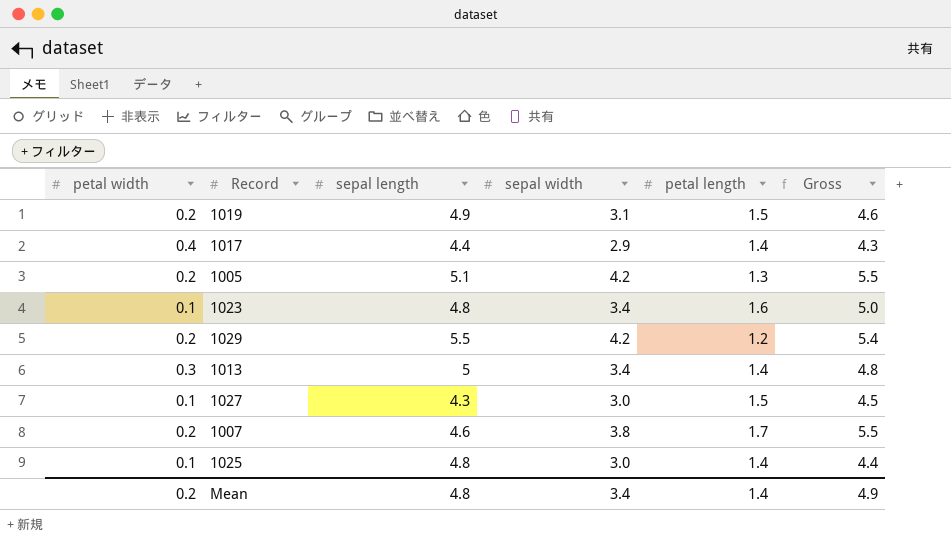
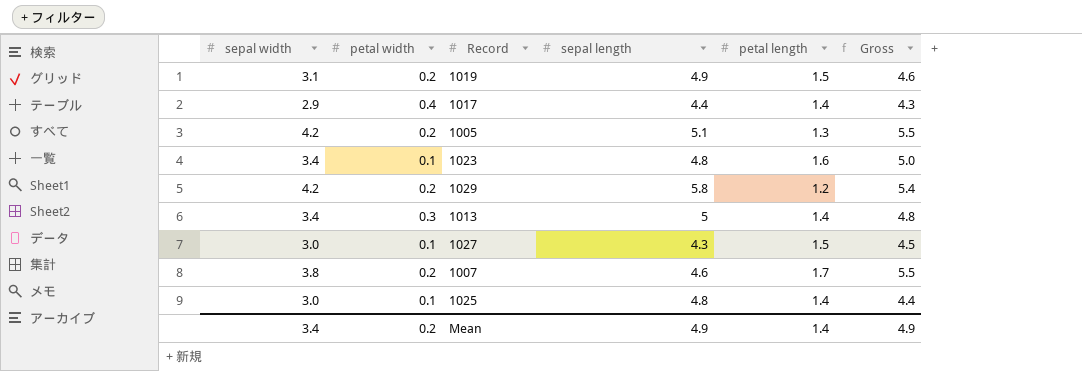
column sepal width | position: 4 -> 1
1029 | sepal length: 5.5 -> 5.8
Mean | sepal length: 4.8 -> 4.9

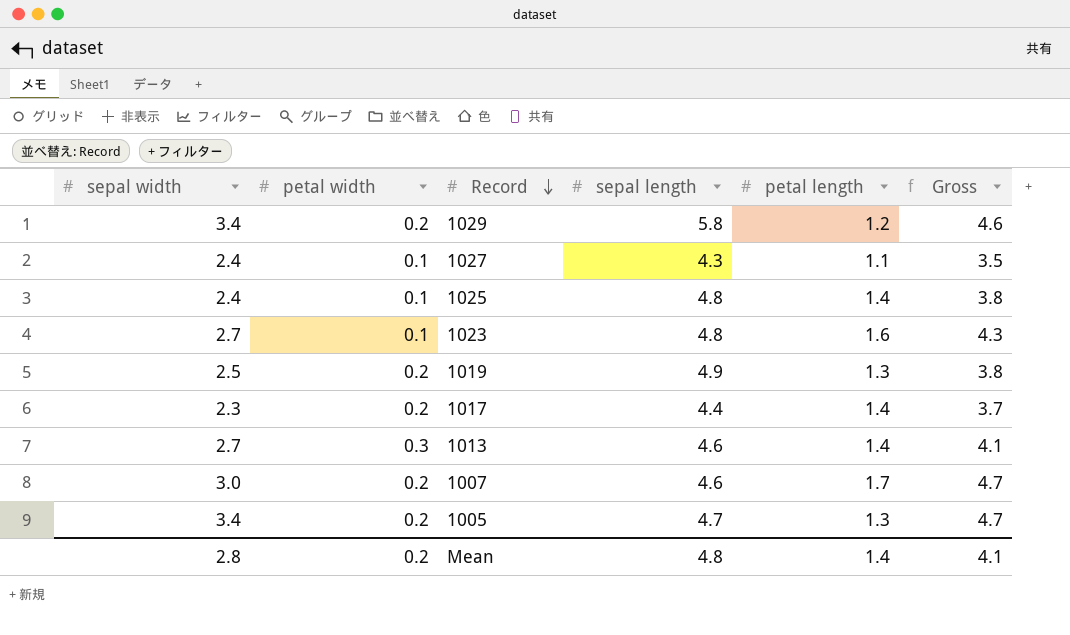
row order: none -> Record descending
1029 | sepal width: 4.2 -> 3.4
1029 | Gross: 5.4 -> 4.6
1027 | sepal width: 3.0 -> 2.4
1027 | petal length: 1.5 -> 1.1
1027 | Gross: 4.5 -> 3.5
1025 | sepal width: 3.0 -> 2.4
1025 | Gross: 4.4 -> 3.8
1023 | sepal width: 3.4 -> 2.7
1023 | Gross: 5.0 -> 4.3
1019 | sepal width: 3.1 -> 2.5
1019 | petal length: 1.5 -> 1.3
1019 | Gross: 4.6 -> 3.8
1017 | sepal width: 2.9 -> 2.3
1017 | petal width: 0.4 -> 0.2
1017 | Gross: 4.3 -> 3.7
1013 | sepal width: 3.4 -> 2.7
1013 | sepal length: 5 -> 4.6
1013 | Gross: 4.8 -> 4.1
1007 | sepal width: 3.8 -> 3.0
1007 | Gross: 5.5 -> 4.7
1005 | sepal width: 4.2 -> 3.4
1005 | sepal length: 5.1 -> 4.7
1005 | Gross: 5.5 -> 4.7
Mean | sepal width: 3.4 -> 2.8
Mean | sepal length: 4.9 -> 4.8
Mean | Gross: 4.9 -> 4.1

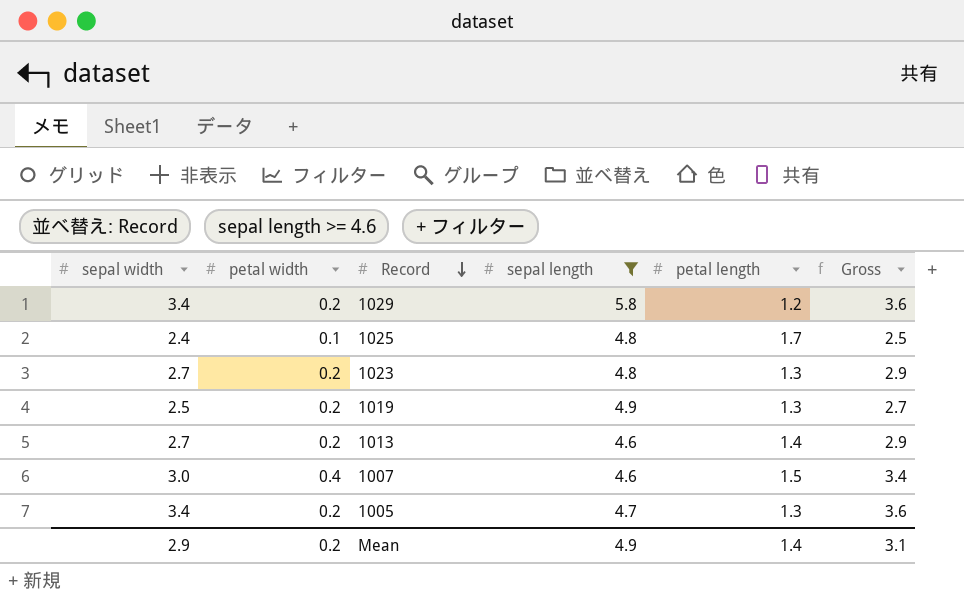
filter: none -> sepal length >= 4.6
column Gross | formula: [sepal width] + [petal length] -> [sepal width] + [petal width]
1025 | petal length: 1.4 -> 1.7
1023 | petal width: 0.1 -> 0.2
1023 | petal length: 1.6 -> 1.3
1013 | petal width: 0.3 -> 0.2
1007 | petal width: 0.2 -> 0.4
1007 | petal length: 1.7 -> 1.5
Mean | sepal width: 2.8 -> 2.9
Mean | sepal length: 4.8 -> 4.9
Mean | Gross: 4.1 -> 3.1

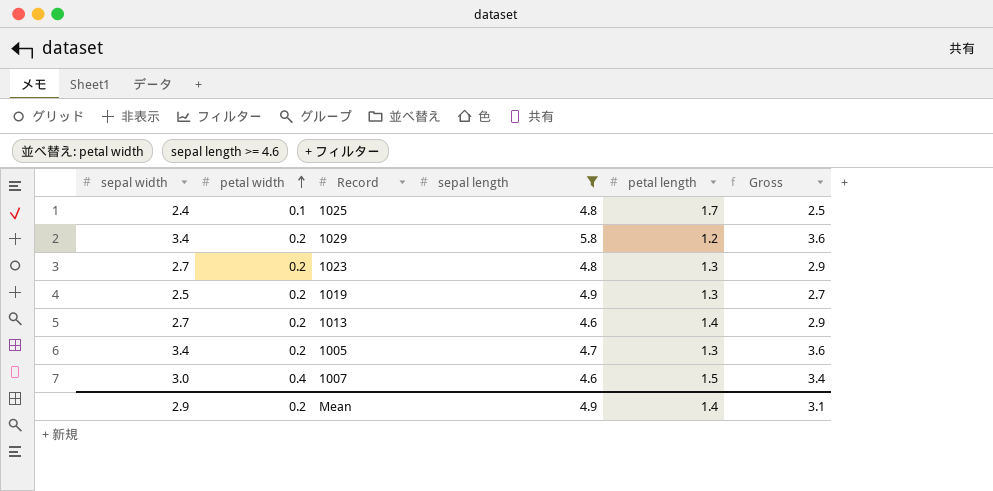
row order: Record descending -> petal width ascending

